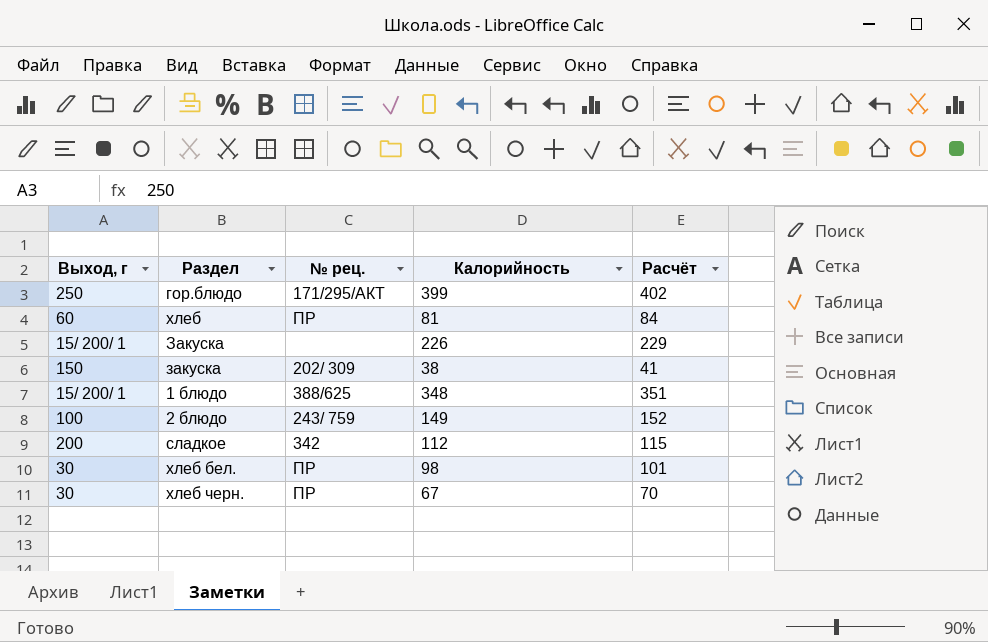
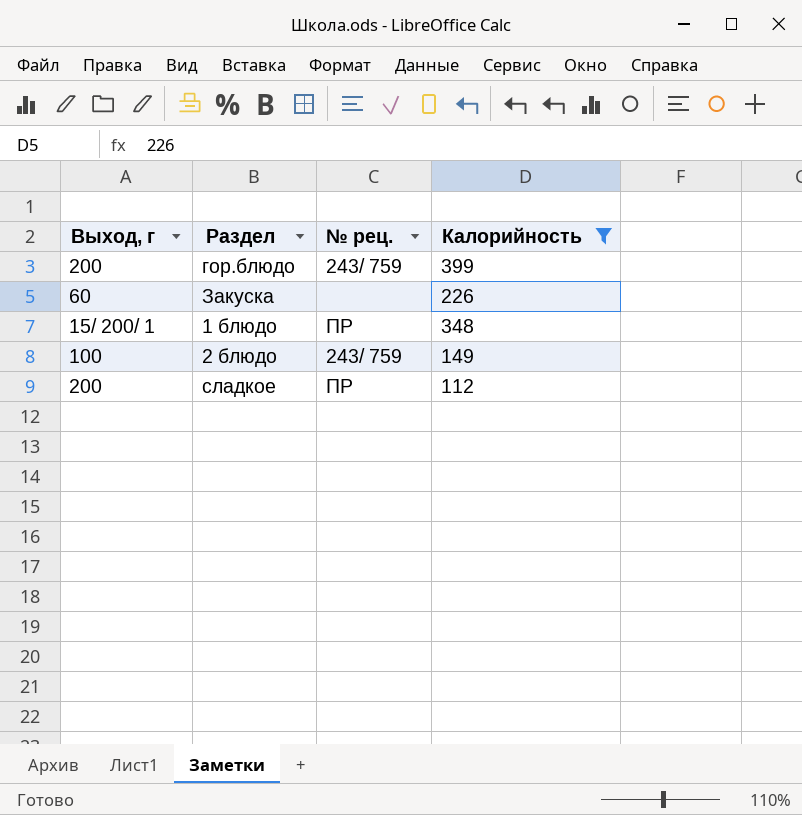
filter: none -> Калорийность >= 112
column Расчёт | formula: [Калорийность] + 3 -> none
гор.блюдо | Выход, г: 250 -> 200
гор.блюдо | № рец.: 171/295/АКТ -> 243/ 759
Закуска | Выход, г: 15/ 200/ 1 -> 60
1 блюдо | № рец.: 388/625 -> ПР
сладкое | № рец.: 342 -> ПР

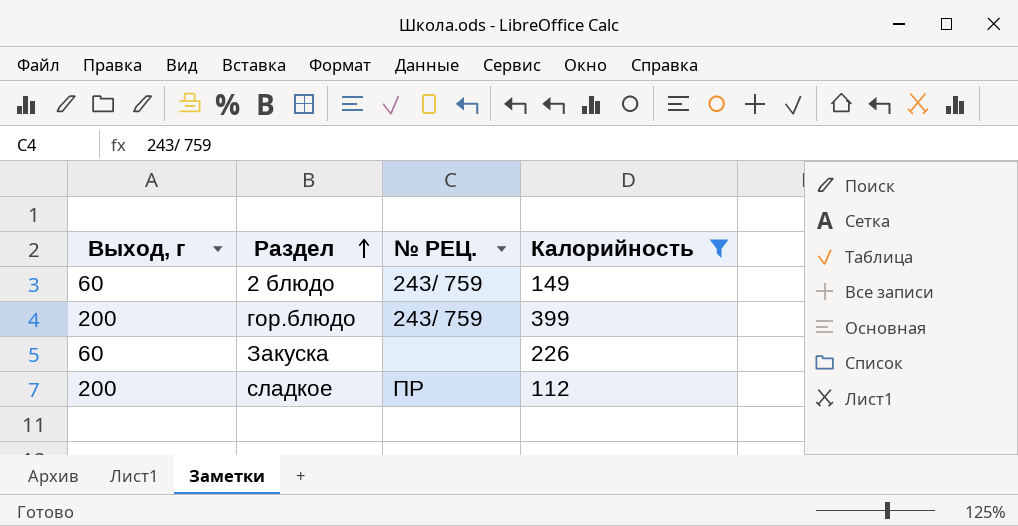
row order: none -> Раздел ascending
column name: № рец. -> № РЕЦ.
row 1 блюдо: 15/ 200/ 1 | ПР | 348 -> none
2 блюдо | Выход, г: 100 -> 60

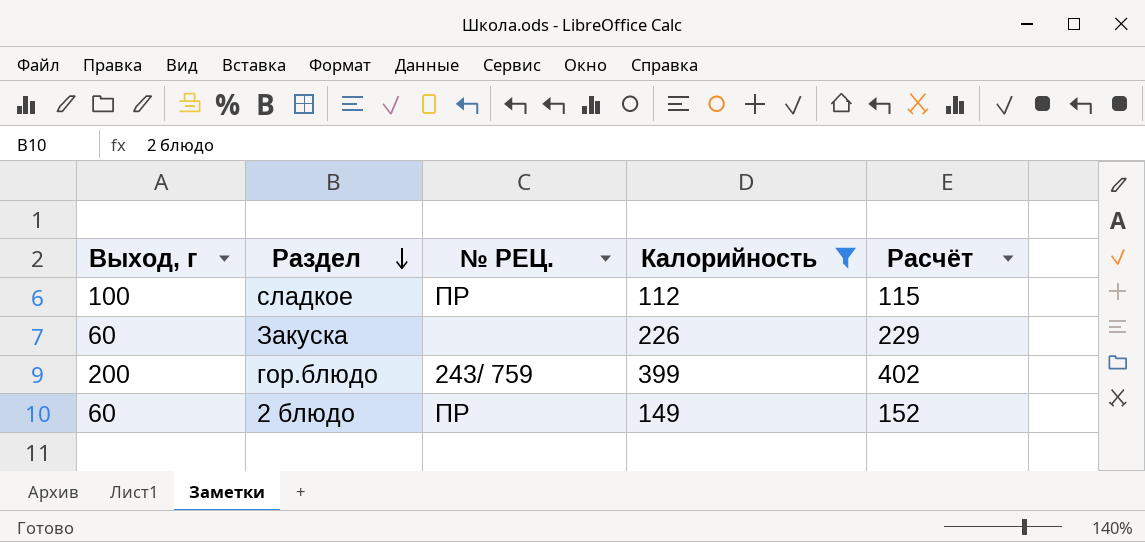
row order: Раздел ascending -> Раздел descending
column Расчёт | formula: none -> [Калорийность] + 3
сладкое | Выход, г: 200 -> 100
2 блюдо | № РЕЦ.: 243/ 759 -> ПР

